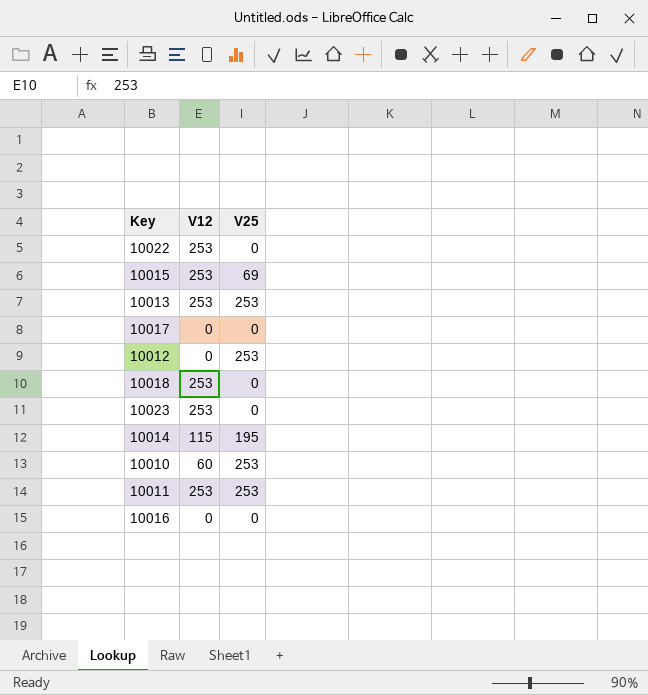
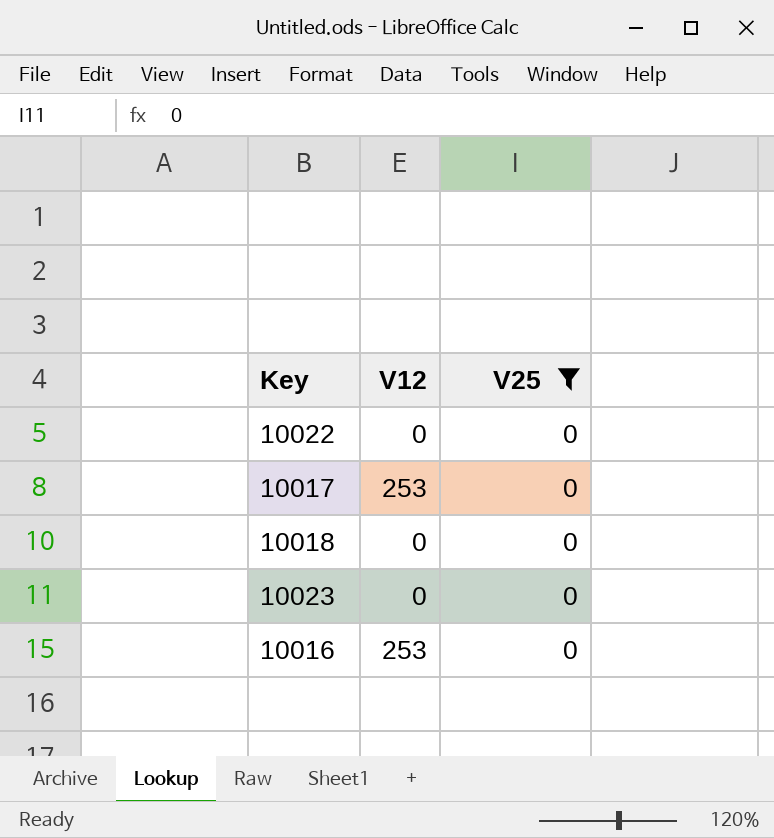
filter: none -> V25 = 0
10022 | V12: 253 -> 0
10017 | V12: 0 -> 253
10018 | V12: 253 -> 0
10023 | V12: 253 -> 0
10016 | V12: 0 -> 253

